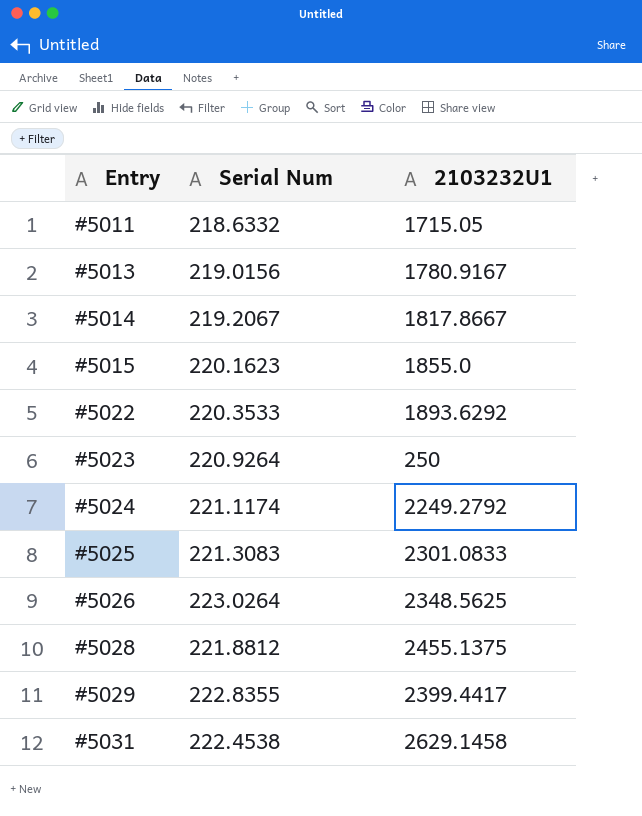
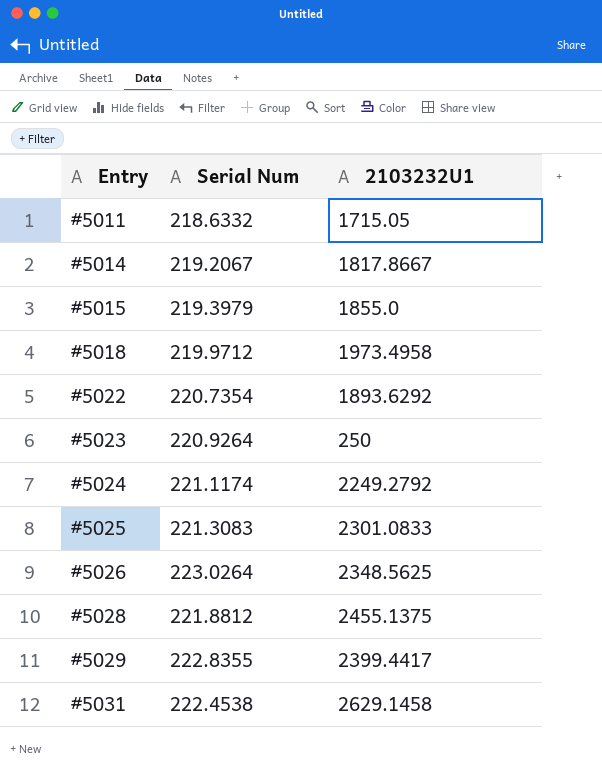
row #5013: 219.0156 | 1780.9167 -> none
#5015 | Serial Num: 220.1623 -> 219.3979
row #5018: none -> 219.9712 | 1973.4958
#5022 | Serial Num: 220.3533 -> 220.7354

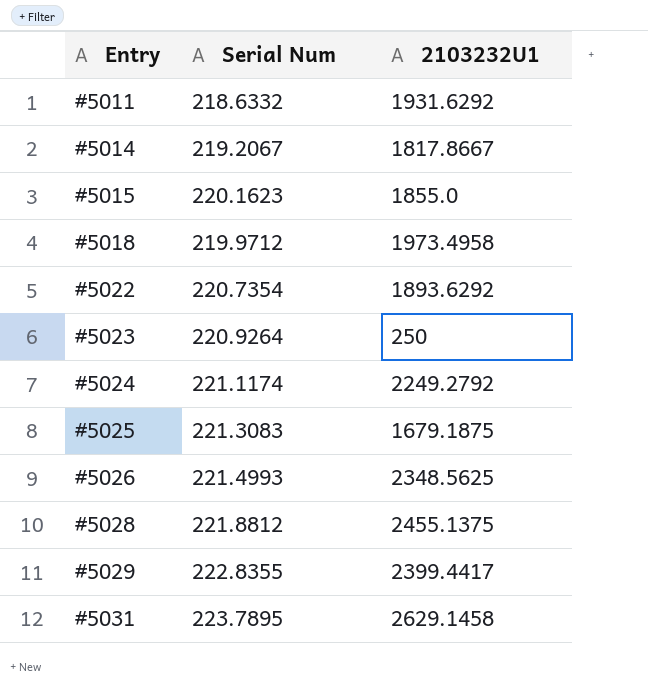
#5011 | 2103232U1: 1715.05 -> 1931.6292
#5015 | Serial Num: 219.3979 -> 220.1623
#5025 | 2103232U1: 2301.0833 -> 1679.1875
#5026 | Serial Num: 223.0264 -> 221.4993
#5031 | Serial Num: 222.4538 -> 223.7895

